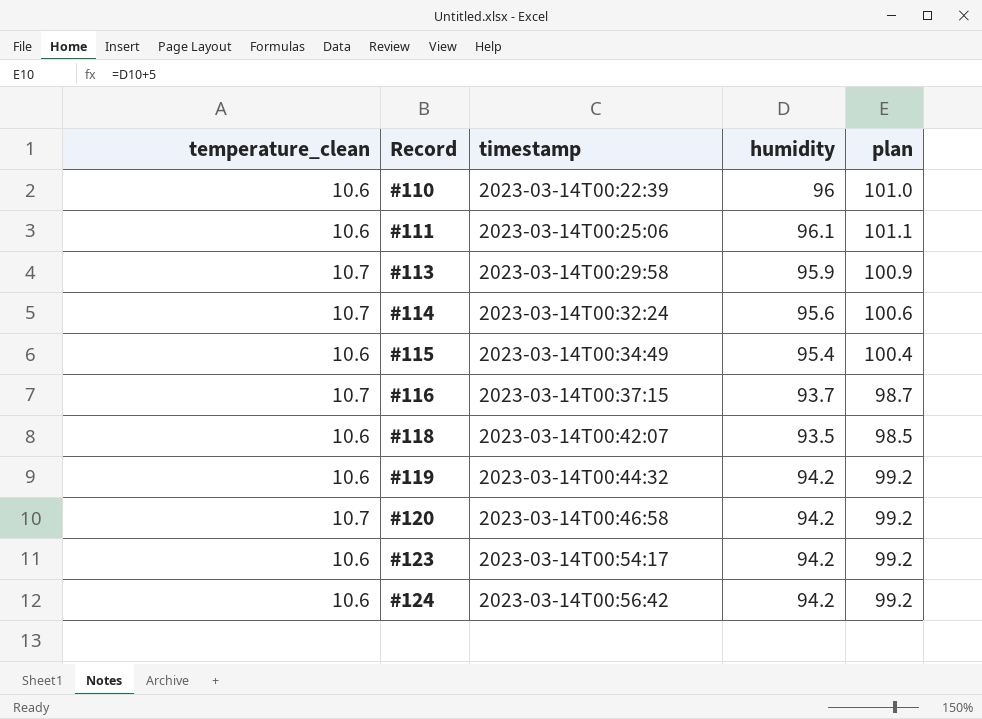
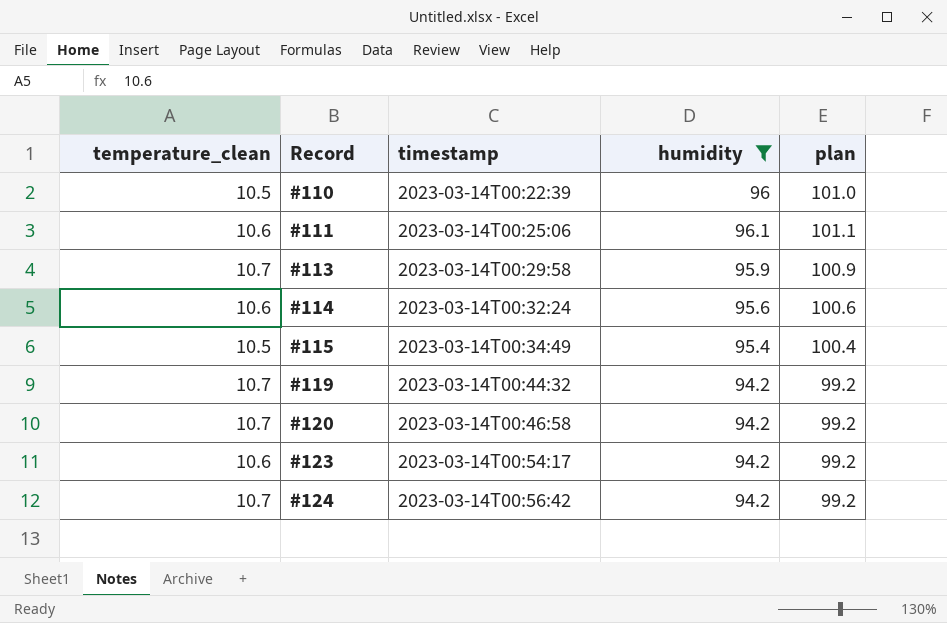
filter: none -> humidity >= 94.2
#110 | temperature_clean: 10.6 -> 10.5
#114 | temperature_clean: 10.7 -> 10.6
#115 | temperature_clean: 10.6 -> 10.5
#119 | temperature_clean: 10.6 -> 10.7
#124 | temperature_clean: 10.6 -> 10.7

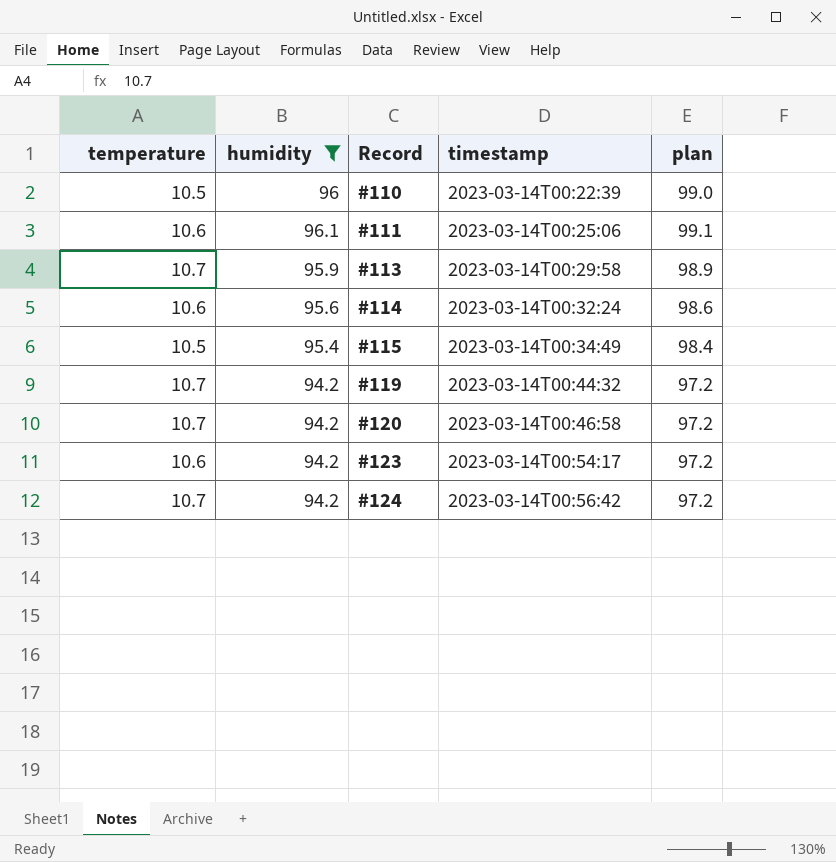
column name: temperature_clean -> temperature
column humidity | position: 4 -> 2
column plan | formula: [humidity] + 5 -> [humidity] + 3

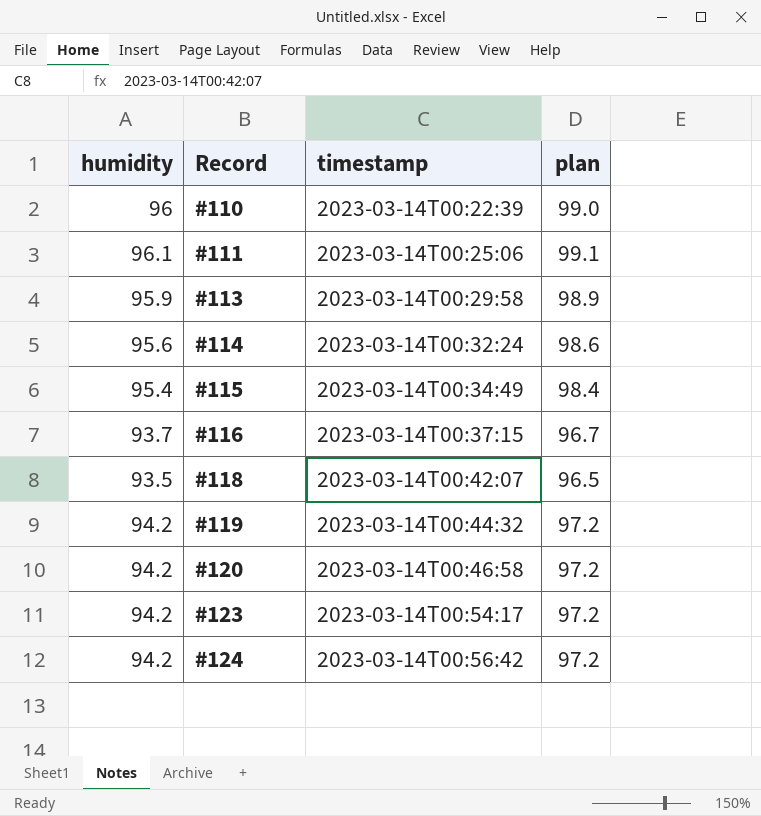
filter: humidity >= 94.2 -> none
column temperature | position: 1 -> none

